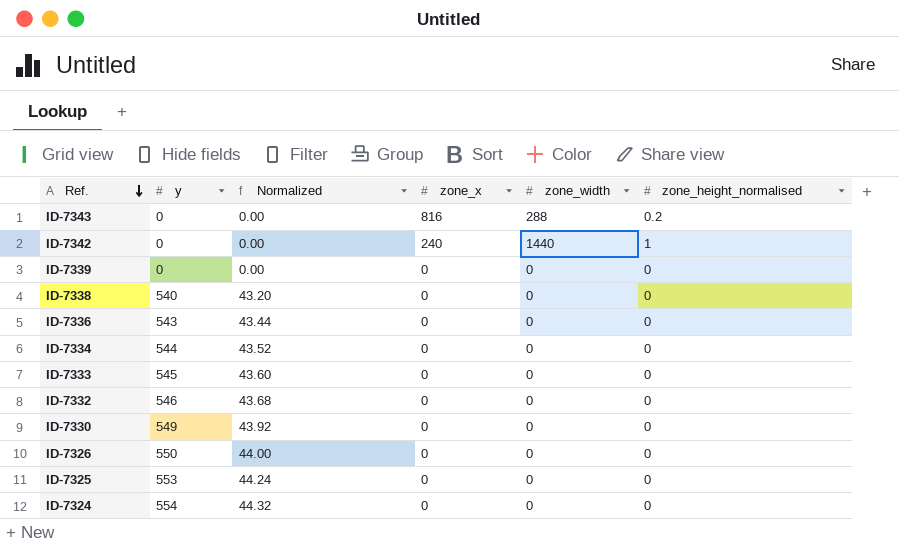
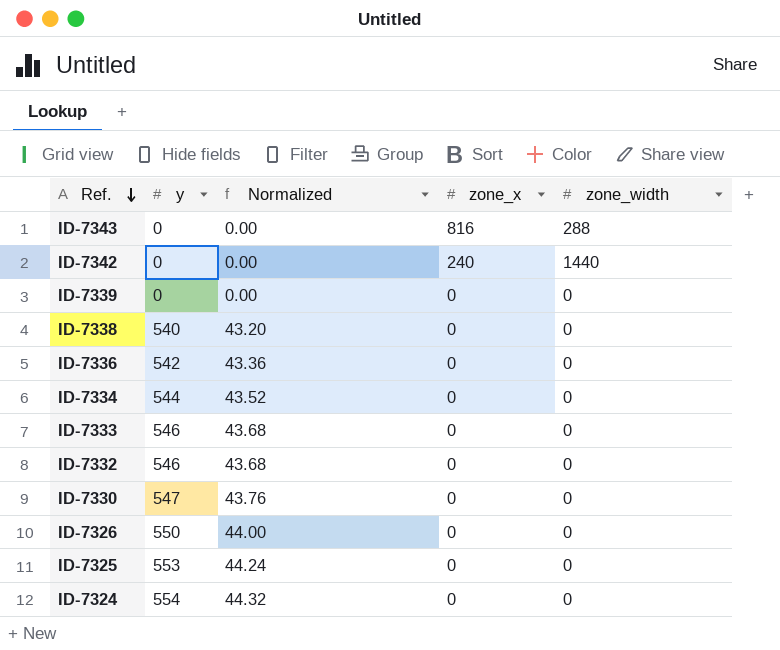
column zone_height_normalised | position: 6 -> none
ID-7336 | y: 543 -> 542
ID-7336 | Normalized: 43.44 -> 43.36
ID-7333 | y: 545 -> 546
ID-7333 | Normalized: 43.60 -> 43.68
ID-7330 | y: 549 -> 547
ID-7330 | Normalized: 43.92 -> 43.76

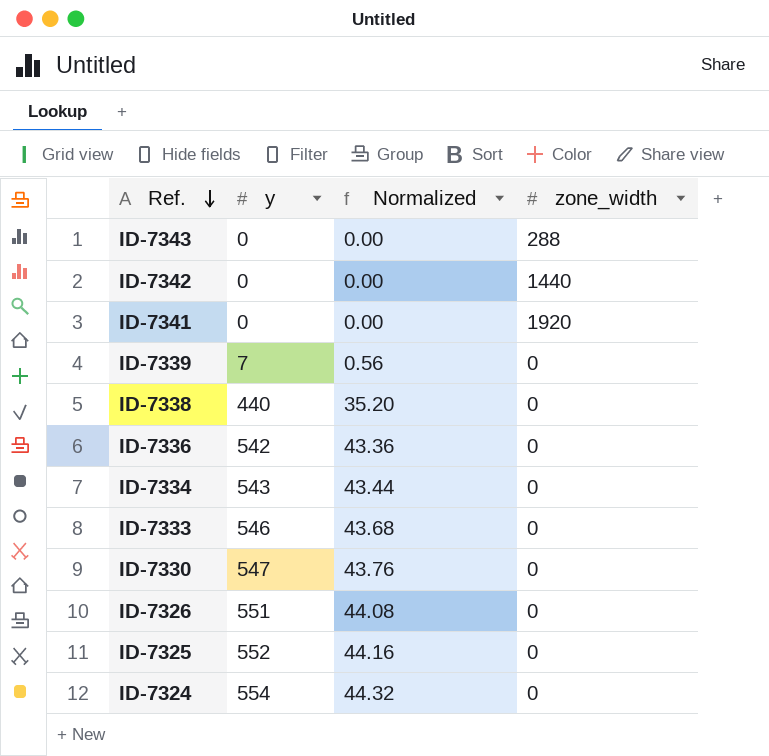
column zone_x | position: 4 -> none
row ID-7332: 546 | 43.68 | 0 | 0 -> none
row ID-7341: none -> 0 | 0.00 | 1920
ID-7339 | y: 0 -> 7
ID-7339 | Normalized: 0.00 -> 0.56
ID-7338 | y: 540 -> 440
ID-7338 | Normalized: 43.20 -> 35.20
ID-7334 | y: 544 -> 543
ID-7334 | Normalized: 43.52 -> 43.44
ID-7326 | y: 550 -> 551
ID-7326 | Normalized: 44.00 -> 44.08
ID-7325 | y: 553 -> 552
ID-7325 | Normalized: 44.24 -> 44.16

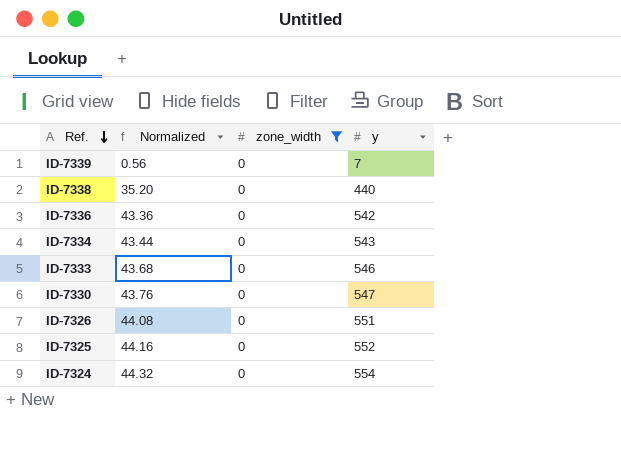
filter: none -> zone_width = 0
column y | position: 2 -> 4

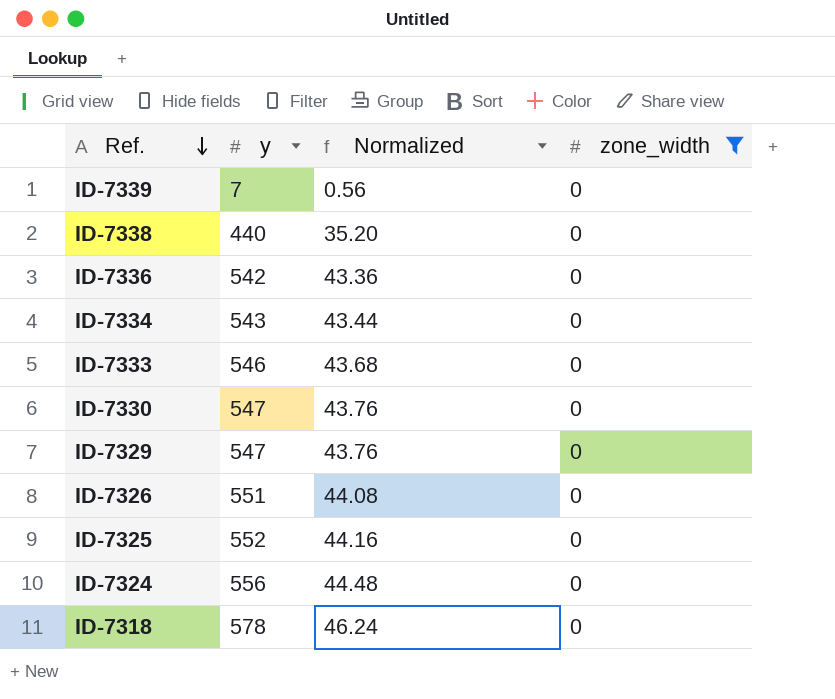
column y | position: 4 -> 2
row ID-7329: none -> 547 | 43.76 | 0
ID-7324 | y: 554 -> 556
ID-7324 | Normalized: 44.32 -> 44.48
row ID-7318: none -> 578 | 46.24 | 0

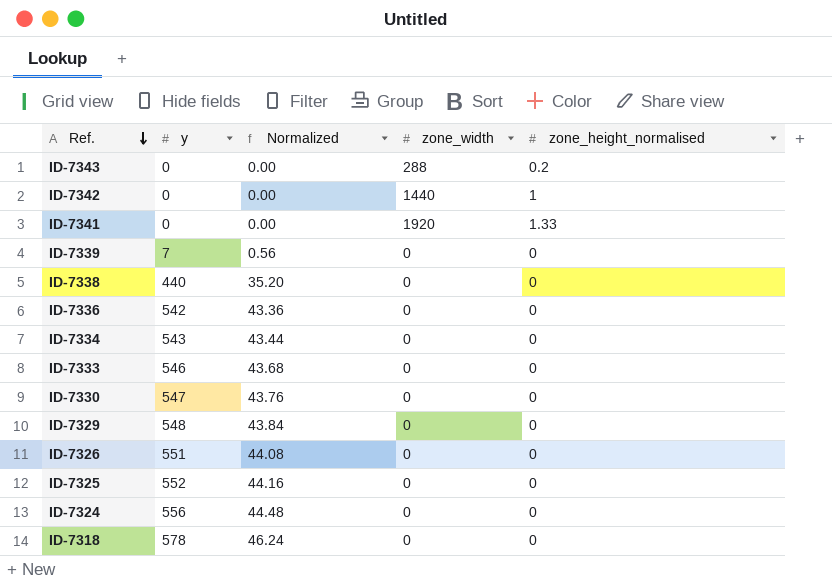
filter: zone_width = 0 -> none
column zone_height_normalised | position: none -> 5
ID-7329 | y: 547 -> 548
ID-7329 | Normalized: 43.76 -> 43.84

